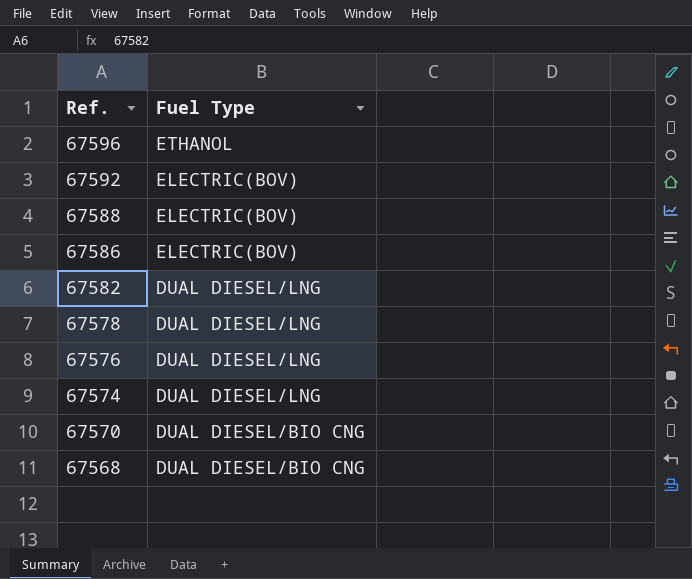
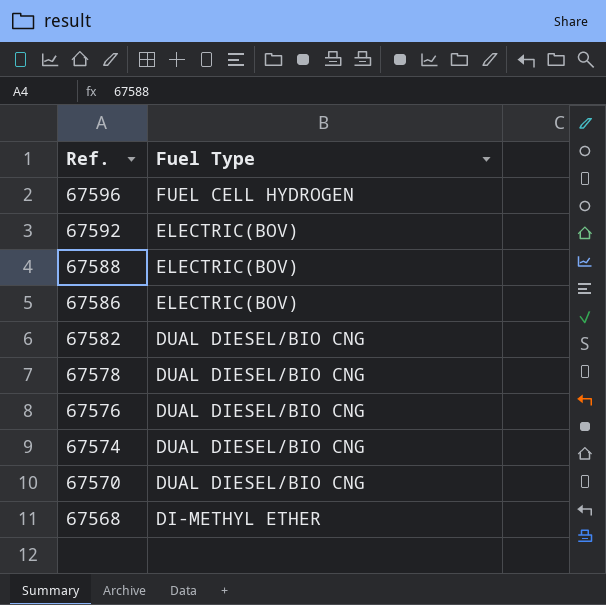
67596 | Fuel Type: ETHANOL -> FUEL CELL HYDROGEN
67582 | Fuel Type: DUAL DIESEL/LNG -> DUAL DIESEL/BIO CNG
67578 | Fuel Type: DUAL DIESEL/LNG -> DUAL DIESEL/BIO CNG
67576 | Fuel Type: DUAL DIESEL/LNG -> DUAL DIESEL/BIO CNG
67574 | Fuel Type: DUAL DIESEL/LNG -> DUAL DIESEL/BIO CNG
67568 | Fuel Type: DUAL DIESEL/BIO CNG -> DI-METHYL ETHER

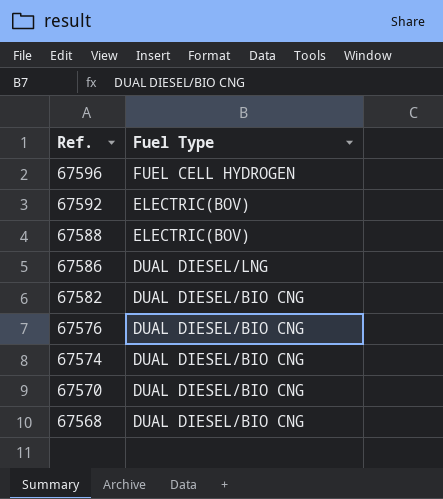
row 67578: DUAL DIESEL/BIO CNG -> none
67586 | Fuel Type: ELECTRIC(BOV) -> DUAL DIESEL/LNG
67568 | Fuel Type: DI-METHYL ETHER -> DUAL DIESEL/BIO CNG

